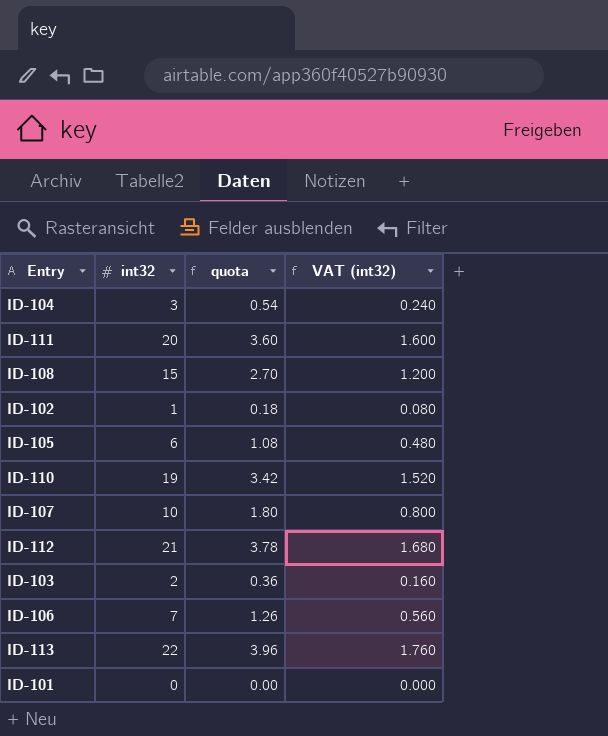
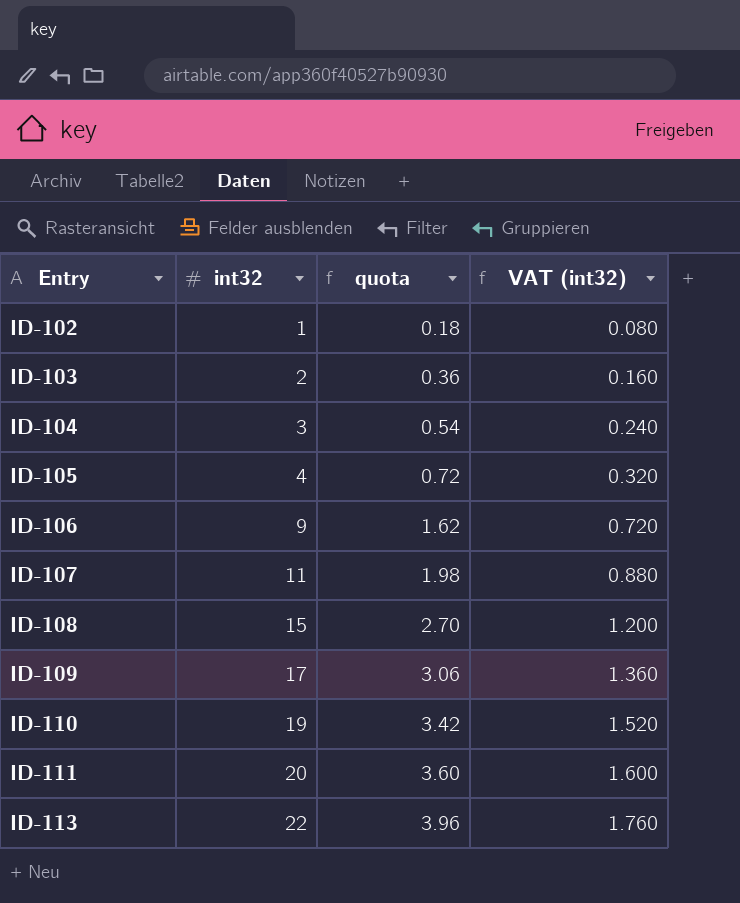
row order: none -> Entry ascending
row ID-112: 21 | 3.78 | 1.680 -> none
row ID-101: 0 | 0.00 | 0.000 -> none
ID-105 | int32: 6 -> 4
ID-105 | quota: 1.08 -> 0.72
ID-105 | VAT (int32): 0.480 -> 0.320
ID-106 | int32: 7 -> 9
ID-106 | quota: 1.26 -> 1.62
ID-106 | VAT (int32): 0.560 -> 0.720
ID-107 | int32: 10 -> 11
ID-107 | quota: 1.80 -> 1.98
ID-107 | VAT (int32): 0.800 -> 0.880
row ID-109: none -> 17 | 3.06 | 1.360

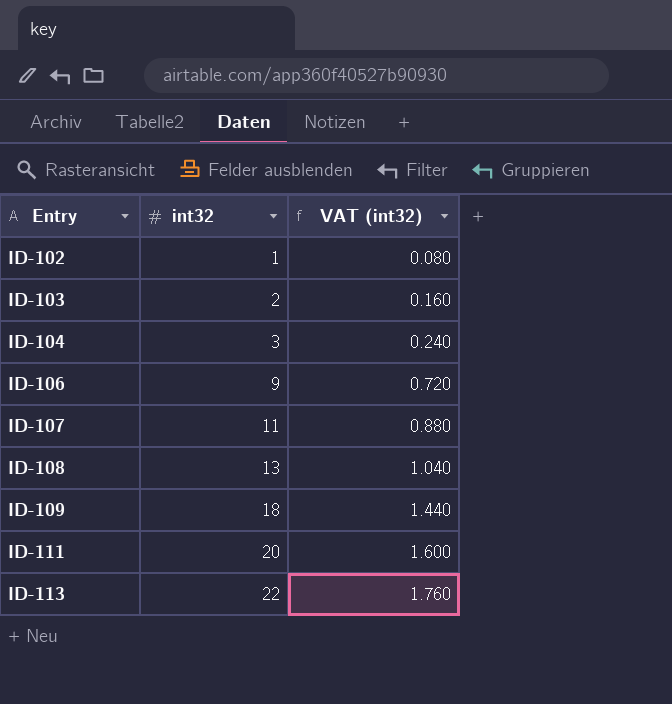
column quota | formula: [int32] * 0.18 -> none
row ID-105: 4 | 0.72 | 0.320 -> none
row ID-110: 19 | 3.42 | 1.520 -> none
ID-108 | int32: 15 -> 13
ID-108 | VAT (int32): 1.200 -> 1.040
ID-109 | int32: 17 -> 18
ID-109 | VAT (int32): 1.360 -> 1.440

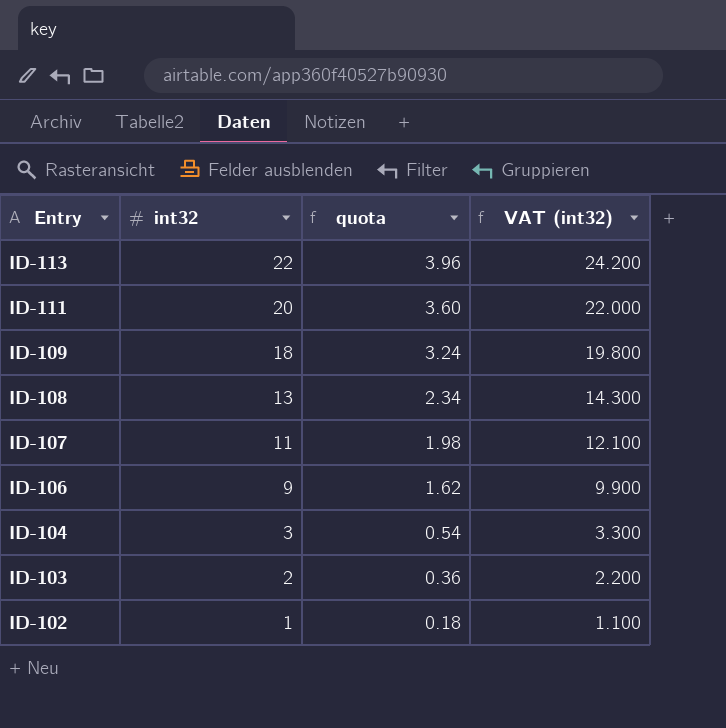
row order: Entry ascending -> Entry descending
column quota | formula: none -> [int32] * 0.18
column VAT (int32) | formula: [int32] * 0.08 -> [int32] * 1.1

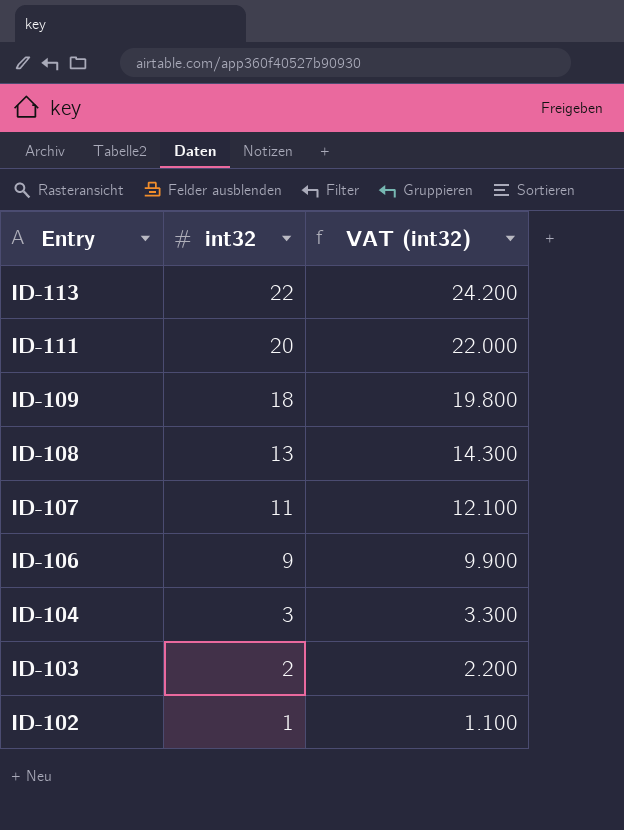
column quota | formula: [int32] * 0.18 -> none

